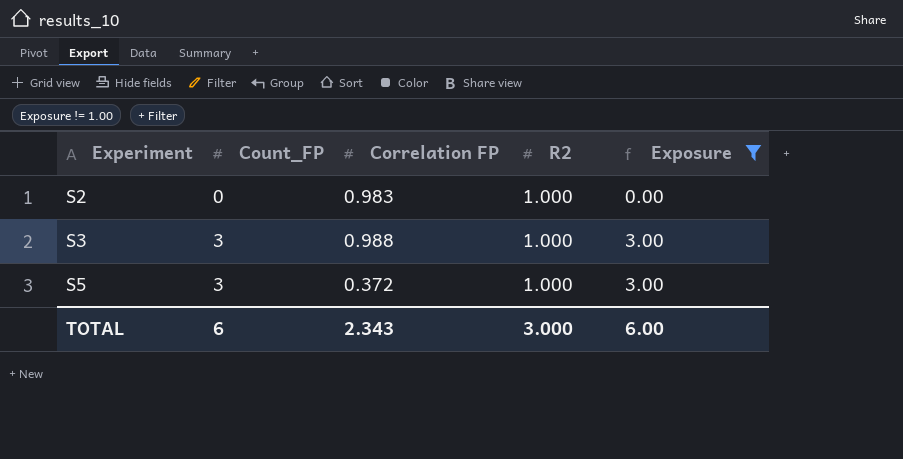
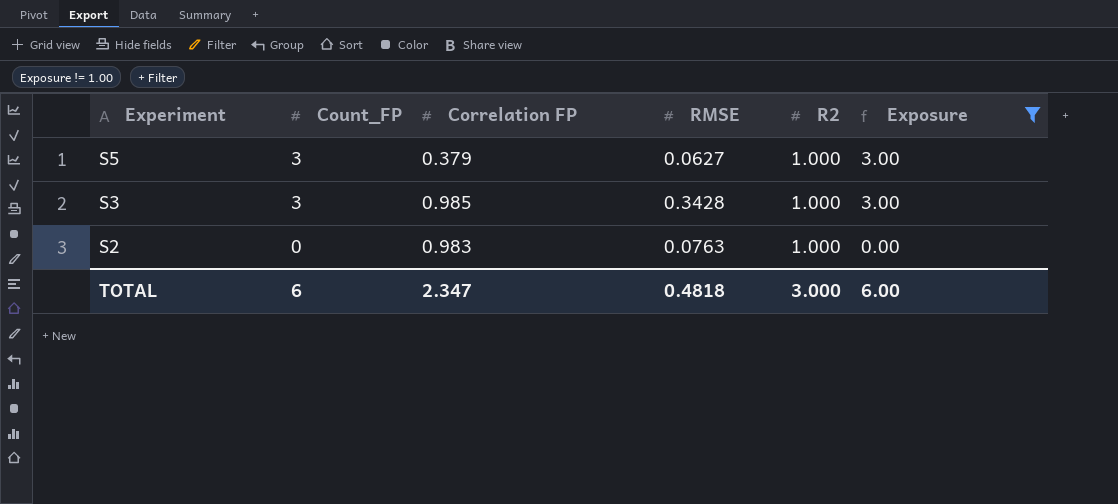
row order: Experiment ascending -> Experiment descending
column RMSE | position: none -> 4
S5 | Correlation FP: 0.372 -> 0.379
S3 | Correlation FP: 0.988 -> 0.985
TOTAL | Correlation FP: 2.343 -> 2.347

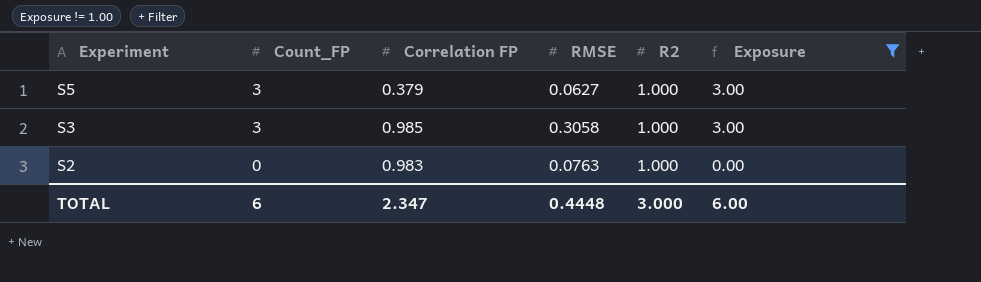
S3 | RMSE: 0.3428 -> 0.3058
TOTAL | RMSE: 0.4818 -> 0.4448

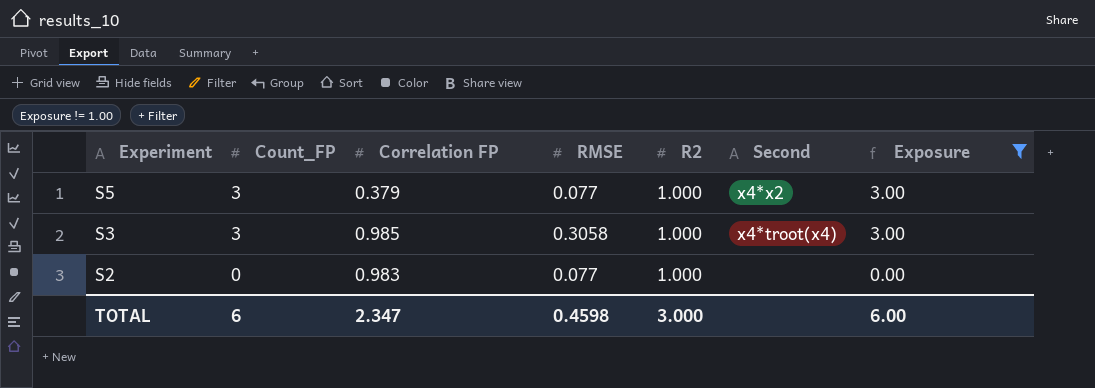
column Second | position: none -> 6
S5 | RMSE: 0.0627 -> 0.077
S2 | RMSE: 0.0763 -> 0.077
TOTAL | RMSE: 0.4448 -> 0.4598

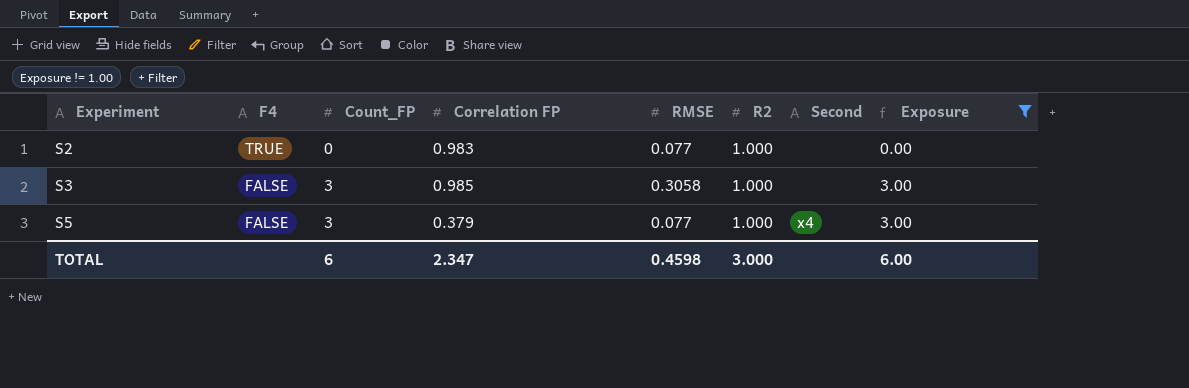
row order: Experiment descending -> Experiment ascending
column F4 | position: none -> 2
S3 | Second: x4*troot(x4) -> none
S5 | Second: x4*x2 -> x4

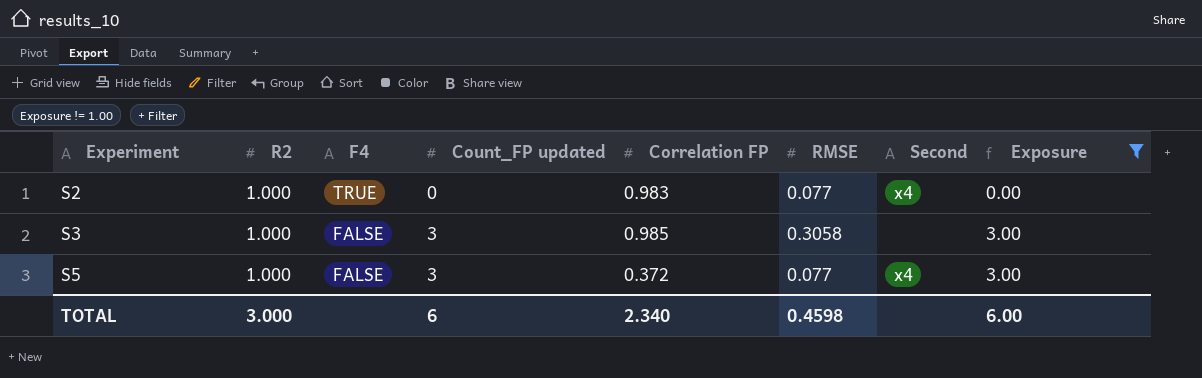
column R2 | position: 6 -> 2
column name: Count_FP -> Count_FP updated
S2 | Second: none -> x4
S5 | Correlation FP: 0.379 -> 0.372
TOTAL | Correlation FP: 2.347 -> 2.340

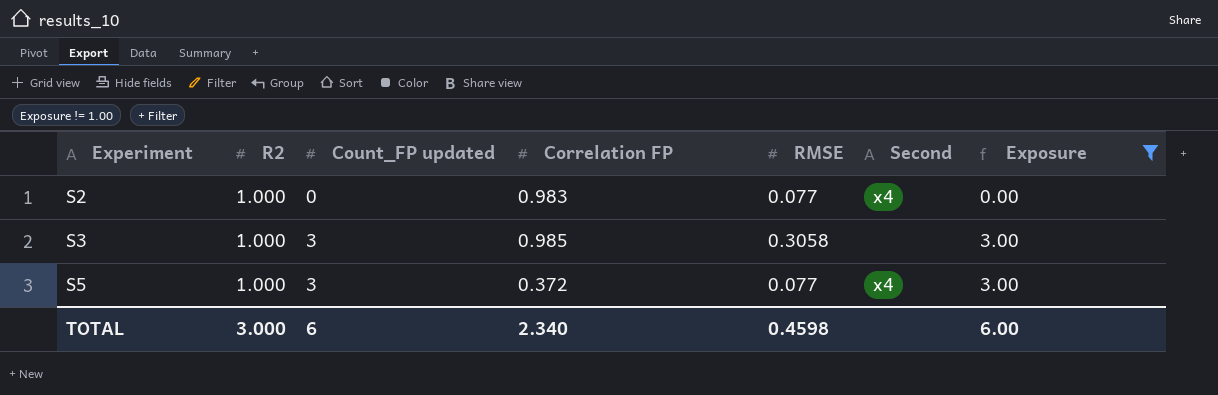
column F4 | position: 3 -> none

